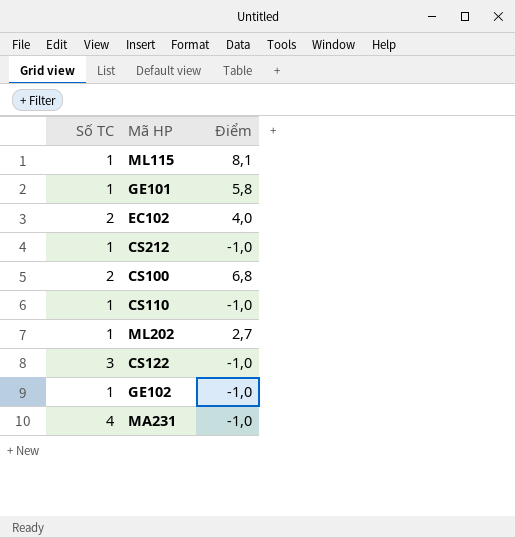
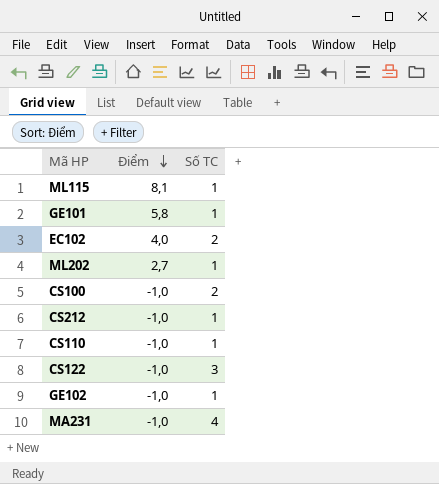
row order: none -> Điểm descending
column Số TC | position: 1 -> 3
CS100 | Điểm: 6,8 -> -1,0

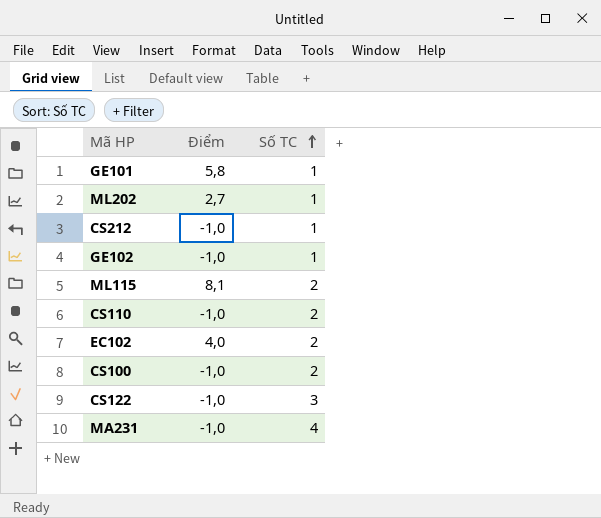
row order: Điểm descending -> Số TC ascending
ML115 | Số TC: 1 -> 2
CS110 | Số TC: 1 -> 2

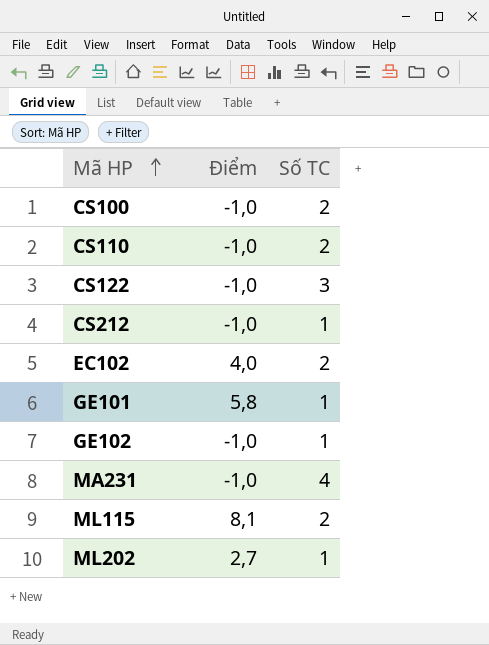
row order: Số TC ascending -> Mã HP ascending

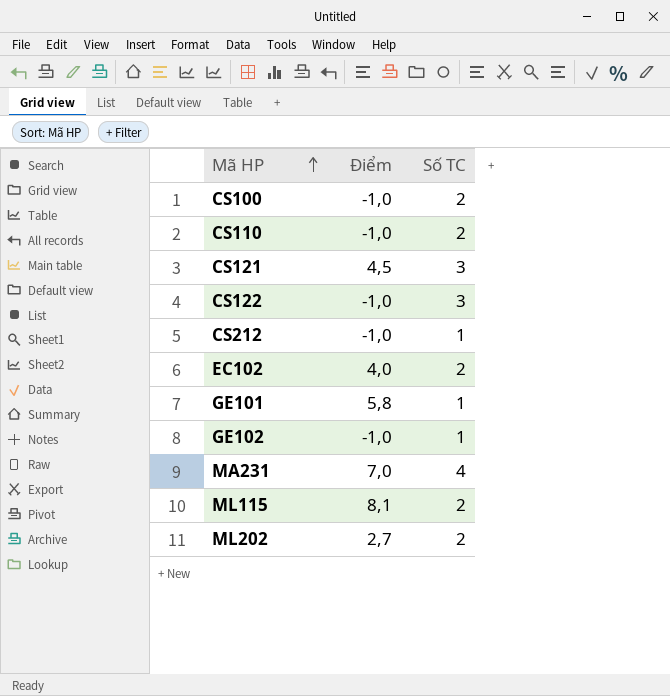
row CS121: none -> 4,5 | 3
MA231 | Điểm: -1,0 -> 7,0
ML202 | Số TC: 1 -> 2

